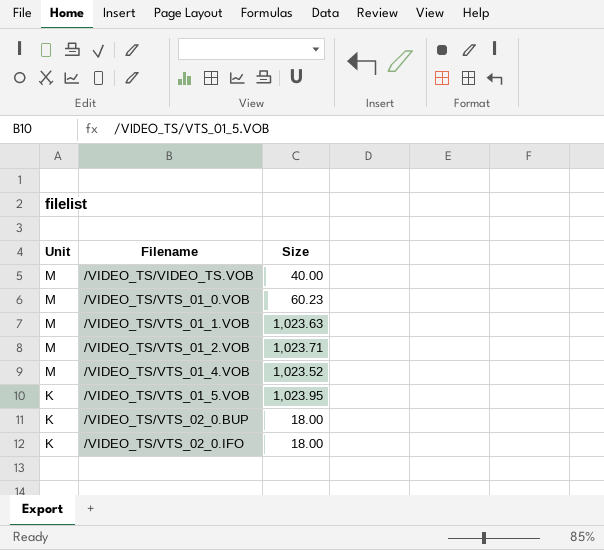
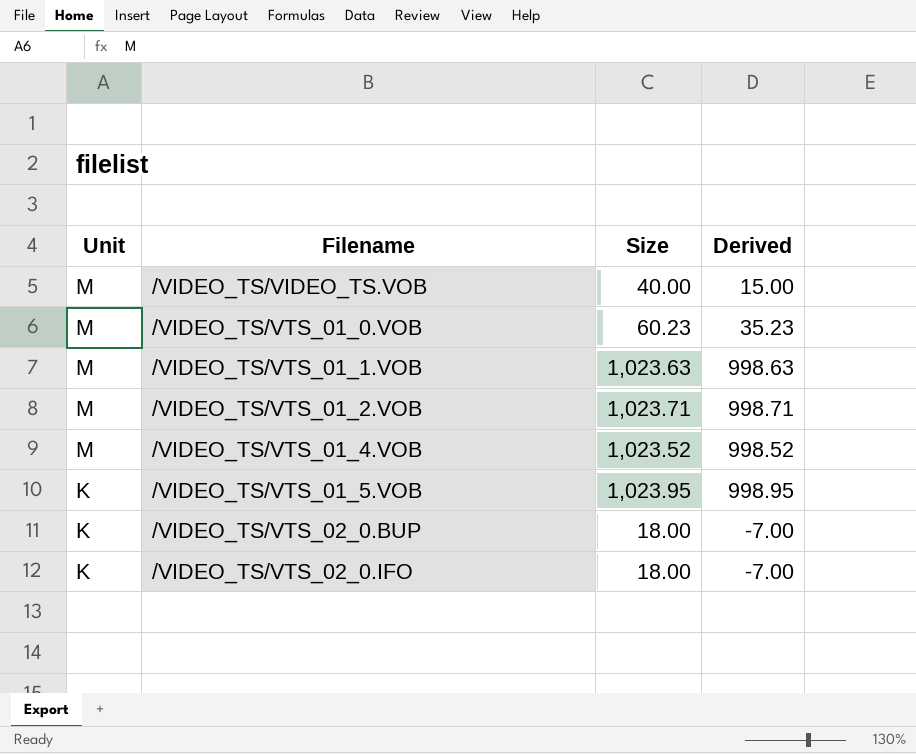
column Derived | formula: none -> [Size] - 25

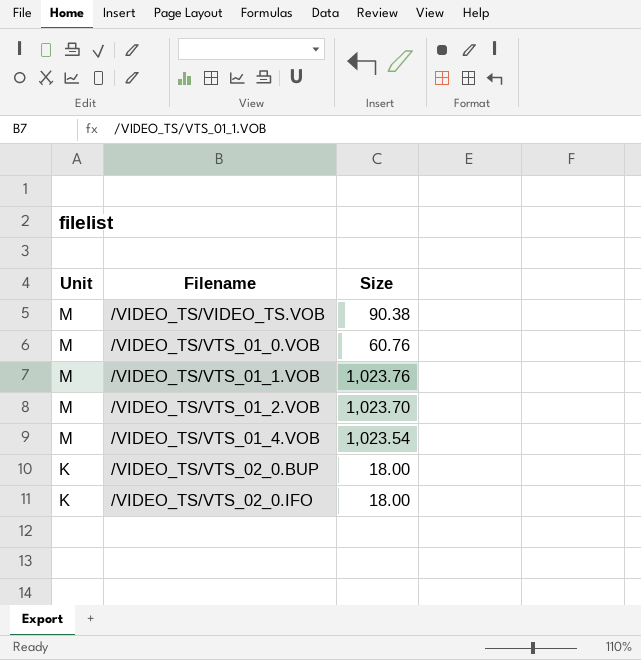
column Derived | formula: [Size] - 25 -> none
row /VIDEO_TS/VTS_01_5.VOB: K | 1,023.95 | 998.95 -> none
/VIDEO_TS/VIDEO_TS.VOB | Size: 40.00 -> 90.38
/VIDEO_TS/VTS_01_0.VOB | Size: 60.23 -> 60.76
/VIDEO_TS/VTS_01_1.VOB | Size: 1,023.63 -> 1,023.76
/VIDEO_TS/VTS_01_2.VOB | Size: 1,023.71 -> 1,023.70
/VIDEO_TS/VTS_01_4.VOB | Size: 1,023.52 -> 1,023.54

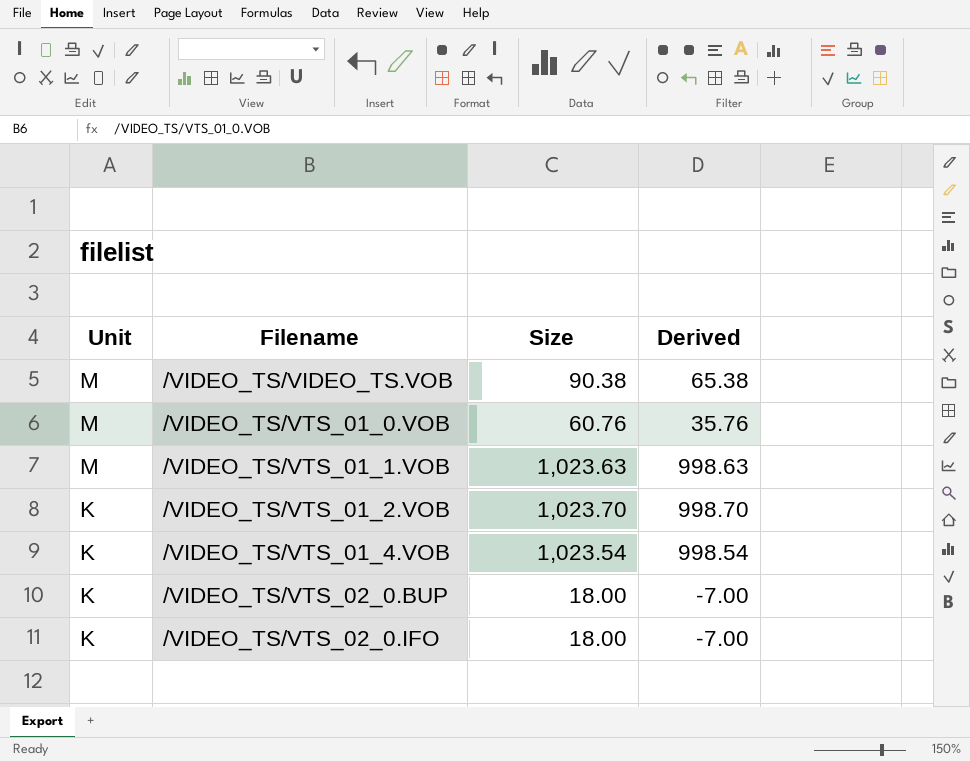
column Derived | formula: none -> [Size] - 25
/VIDEO_TS/VTS_01_1.VOB | Size: 1,023.76 -> 1,023.63
/VIDEO_TS/VTS_01_2.VOB | Unit: M -> K
/VIDEO_TS/VTS_01_4.VOB | Unit: M -> K

